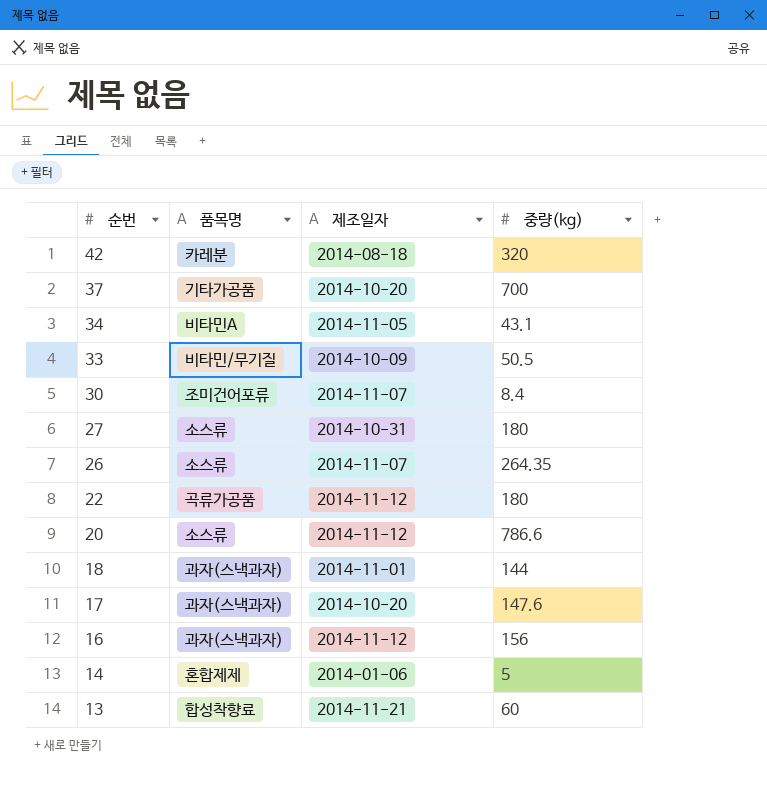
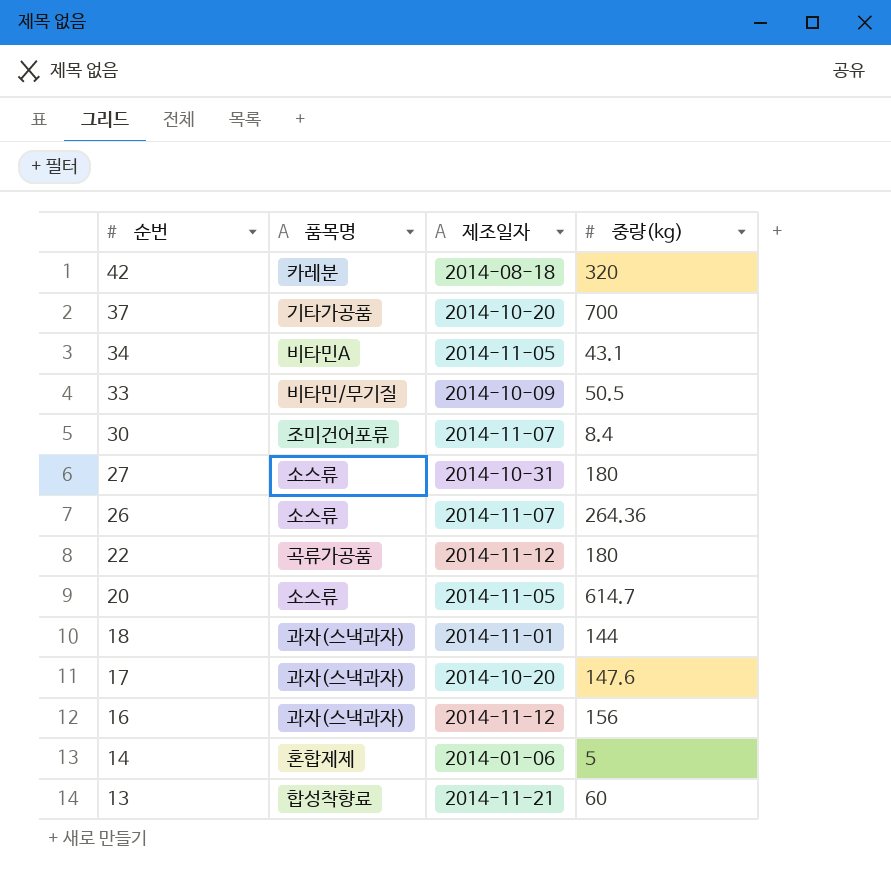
26 | 중량(kg): 264.35 -> 264.36
20 | 제조일자: 2014-11-12 -> 2014-11-05
20 | 중량(kg): 786.6 -> 614.7

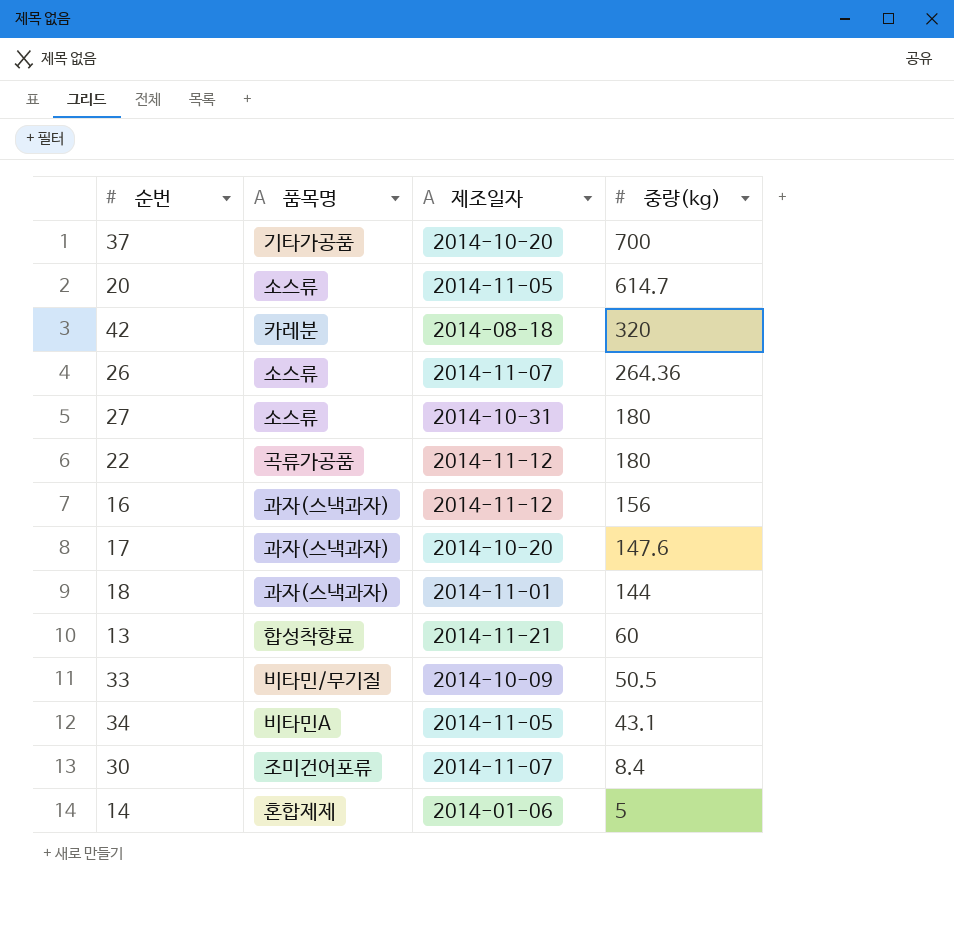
row order: 순번 descending -> 중량(kg) descending

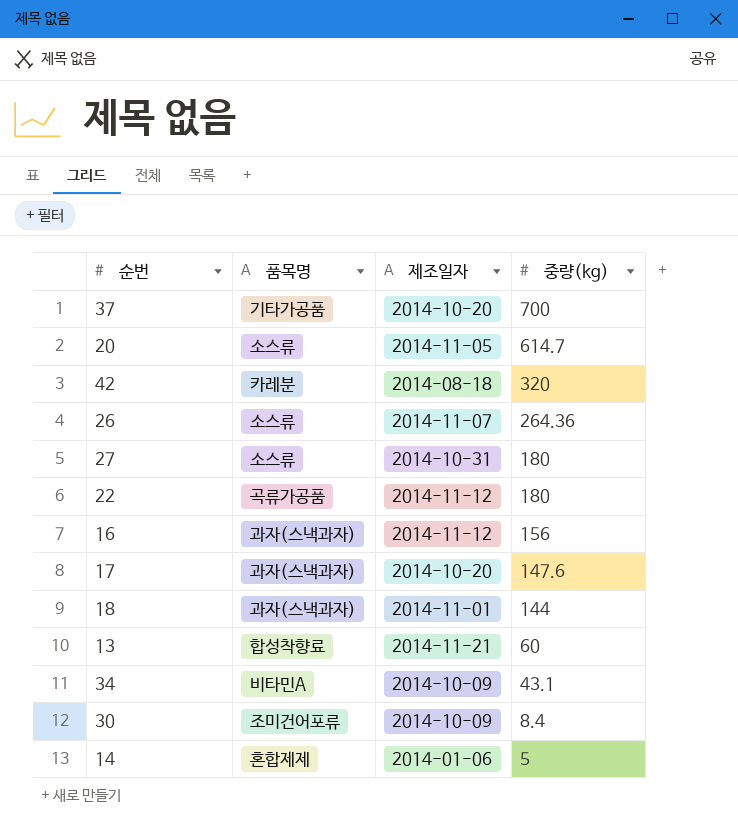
row 33: 비타민/무기질 | 2014-10-09 | 50.5 -> none
34 | 제조일자: 2014-11-05 -> 2014-10-09
30 | 제조일자: 2014-11-07 -> 2014-10-09

